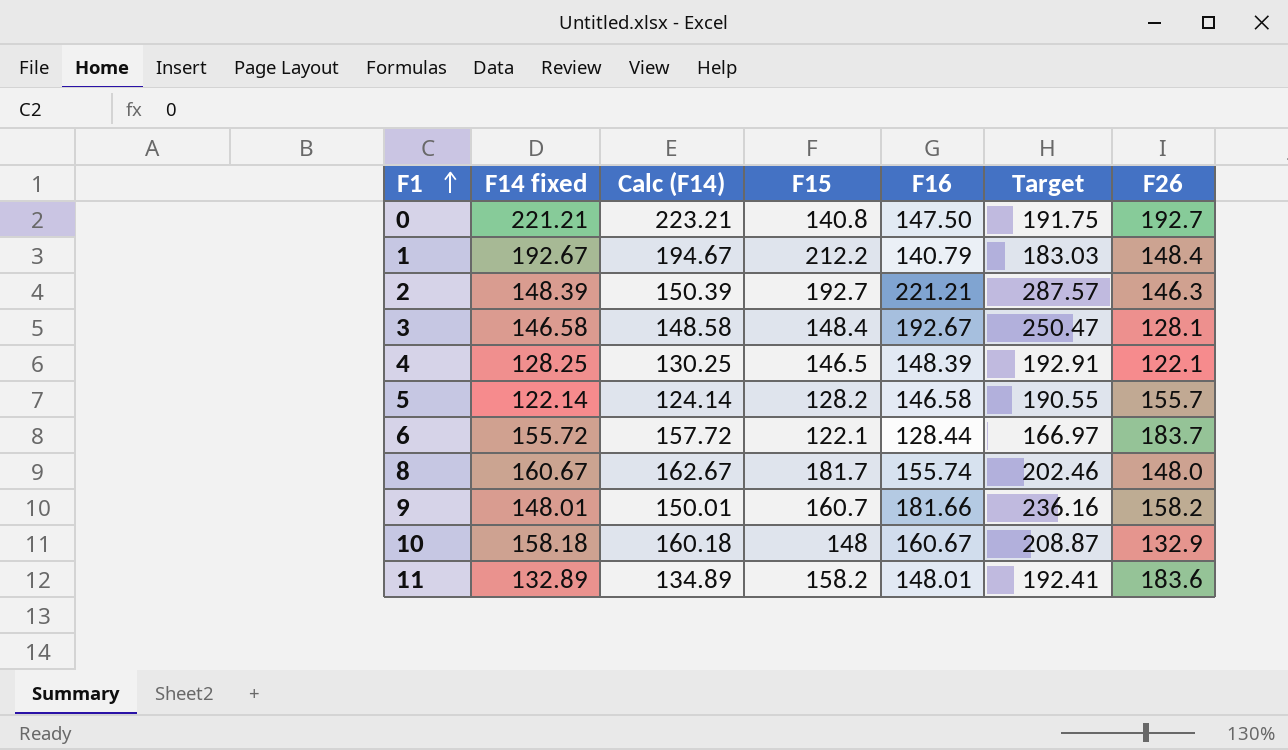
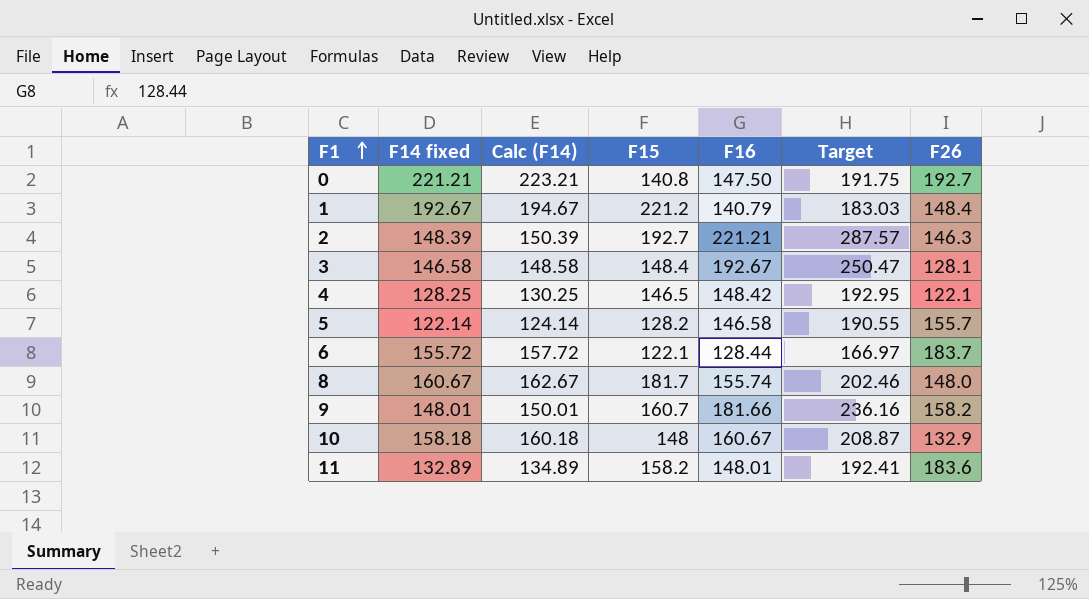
1 | F15: 212.2 -> 221.2
4 | F16: 148.39 -> 148.42
4 | Target: 192.91 -> 192.95

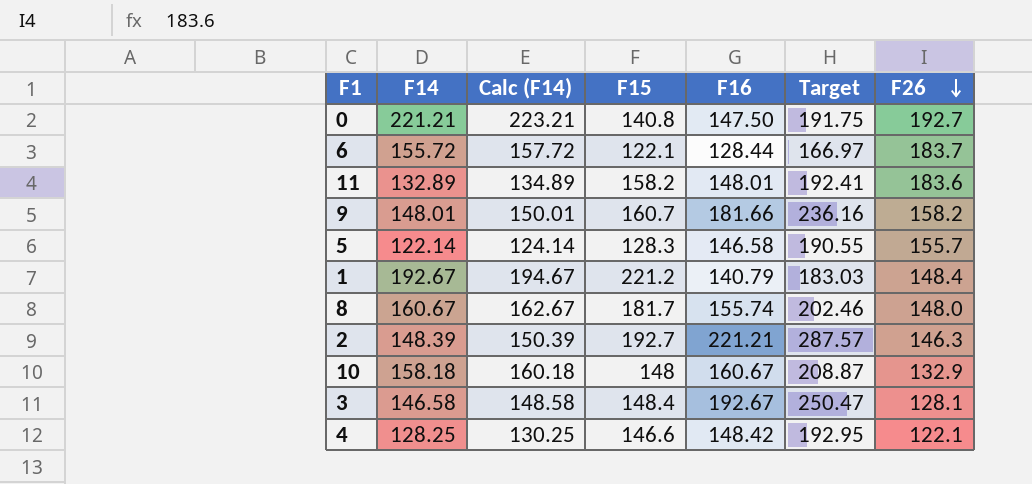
row order: F1 ascending -> F26 descending
column name: F14 fixed -> F14
5 | F15: 128.2 -> 128.3
4 | F15: 146.5 -> 146.6

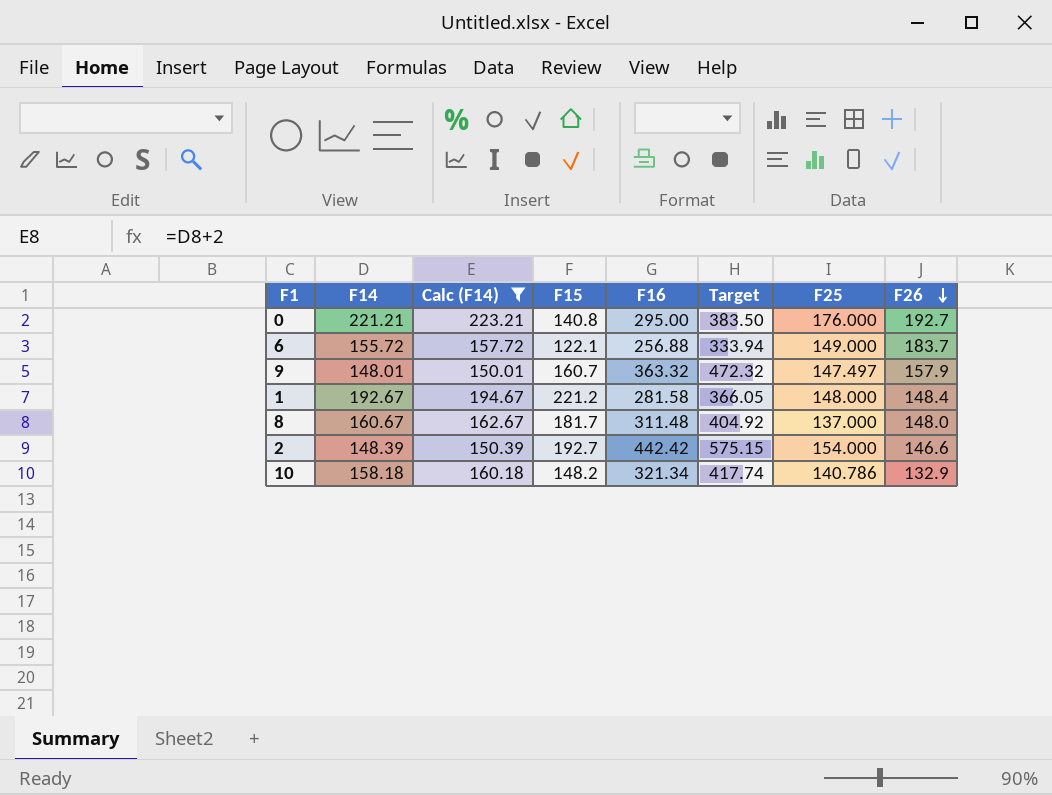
filter: none -> Calc (F14) >= 150.01
column F25 | position: none -> 7
0 | F16: 147.50 -> 295.00
0 | Target: 191.75 -> 383.50
6 | F16: 128.44 -> 256.88
6 | Target: 166.97 -> 333.94
9 | F16: 181.66 -> 363.32
9 | Target: 236.16 -> 472.32
9 | F26: 158.2 -> 157.9
1 | F16: 140.79 -> 281.58
1 | Target: 183.03 -> 366.05
8 | F16: 155.74 -> 311.48
8 | Target: 202.46 -> 404.92
2 | F16: 221.21 -> 442.42
2 | Target: 287.57 -> 575.15
2 | F26: 146.3 -> 146.6
10 | F15: 148 -> 148.2
10 | F16: 160.67 -> 321.34
10 | Target: 208.87 -> 417.74

